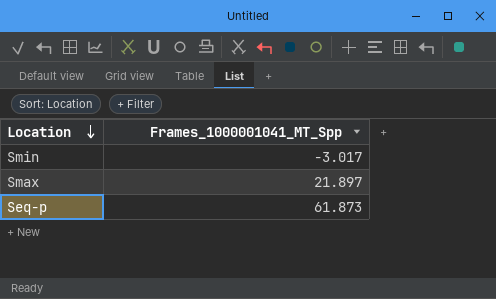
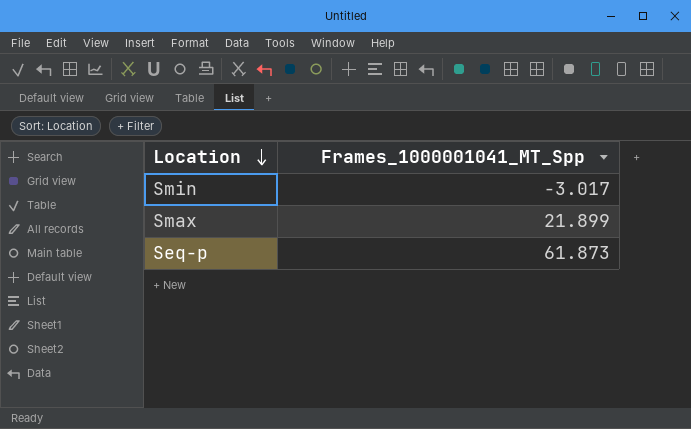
Smax | Frames_1000001041_MT_Spp: 21.897 -> 21.899

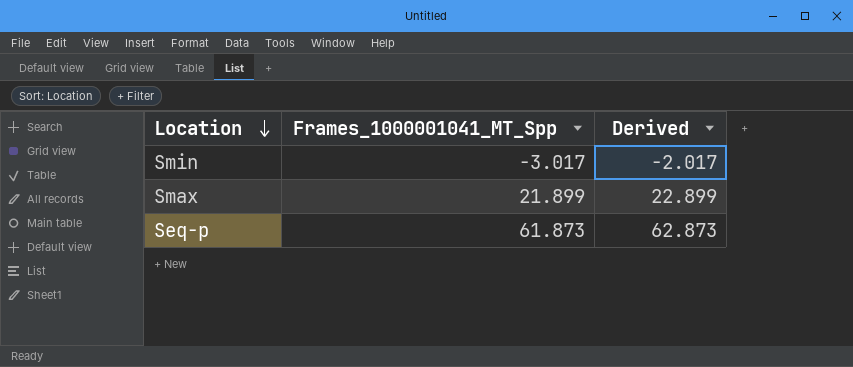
column Derived | formula: none -> [Frames_1000001041_MT_Spp] + 1

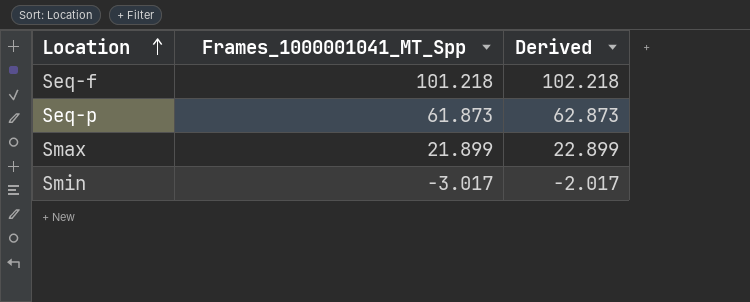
row order: Location descending -> Location ascending
row Seq-f: none -> 101.218 | 102.218

